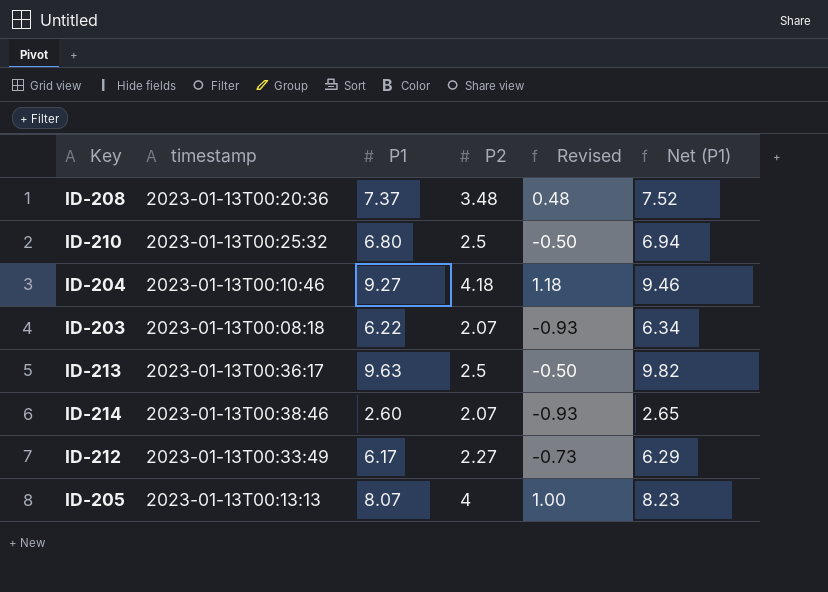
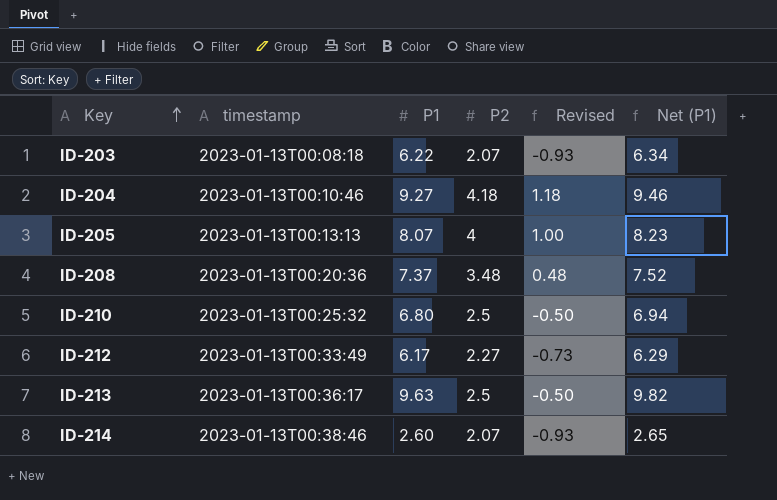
row order: none -> Key ascending

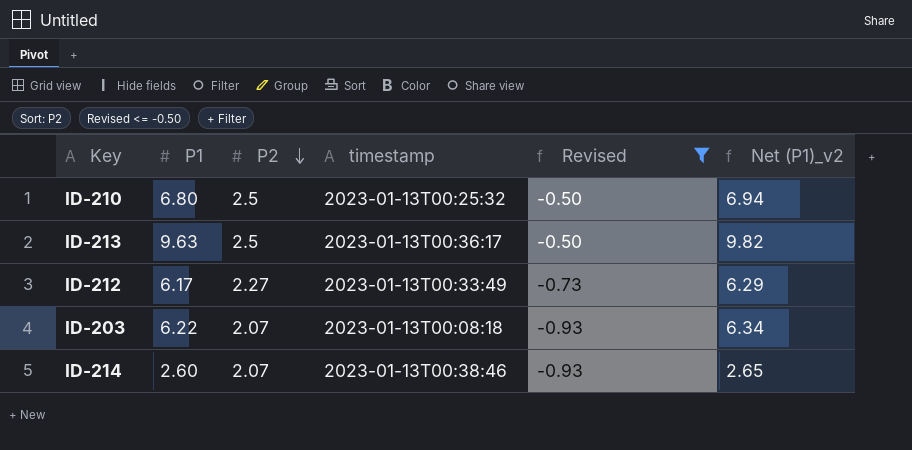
filter: none -> Revised <= -0.50
row order: Key ascending -> P2 descending
column timestamp | position: 2 -> 4
column name: Net (P1) -> Net (P1)_v2

